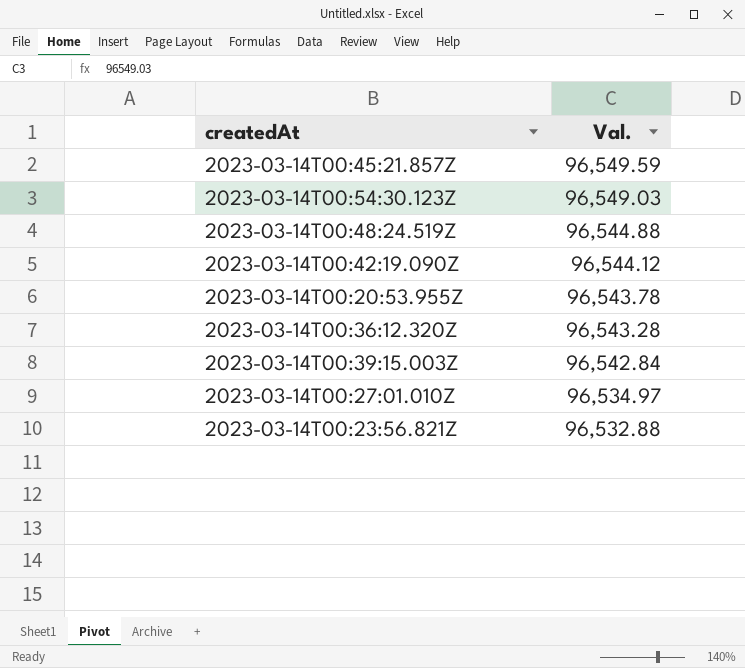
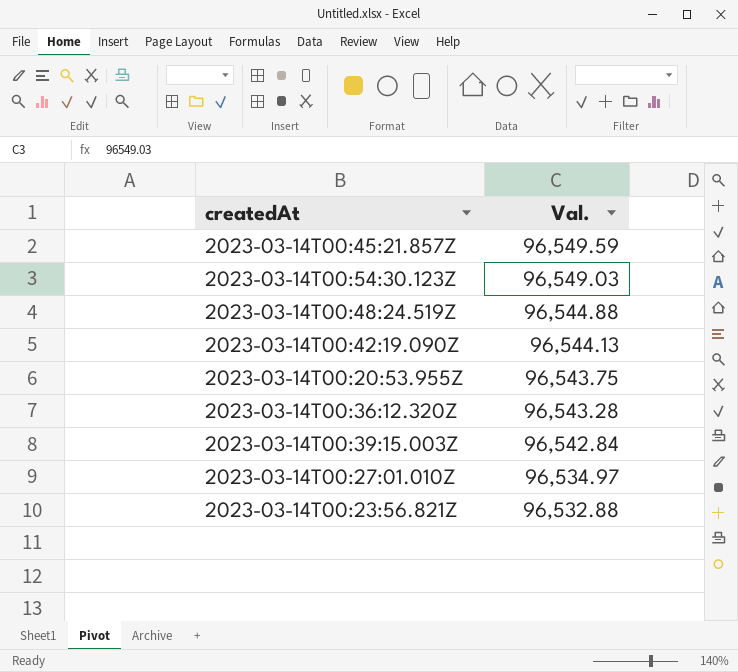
2023-03-14T00:42:19.090Z | Val.: 96,544.12 -> 96,544.13
2023-03-14T00:20:53.955Z | Val.: 96,543.78 -> 96,543.75

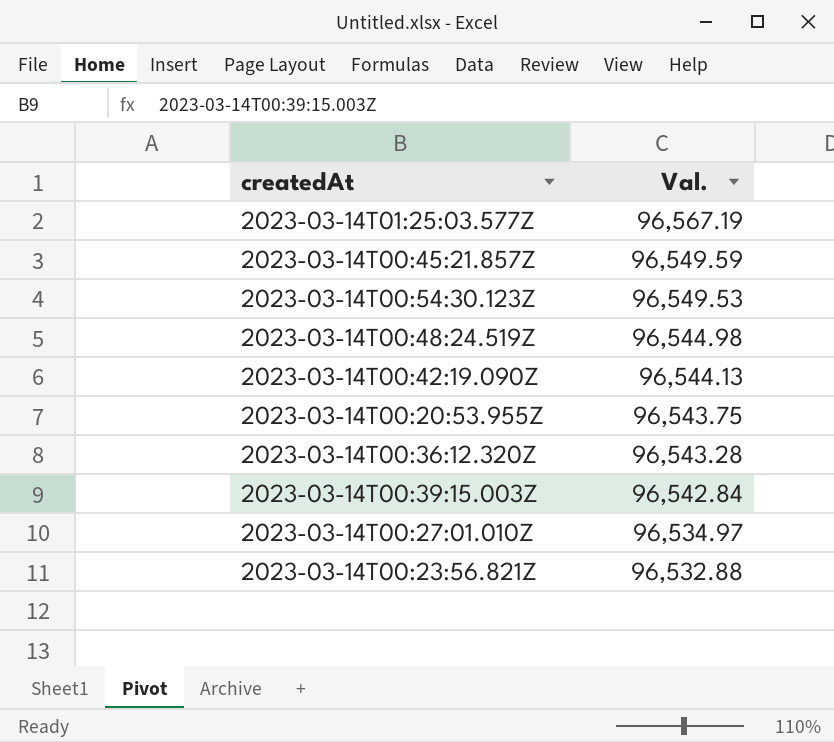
row 2023-03-14T01:25:03.577Z: none -> 96,567.19
2023-03-14T00:54:30.123Z | Val.: 96,549.03 -> 96,549.53
2023-03-14T00:48:24.519Z | Val.: 96,544.88 -> 96,544.98

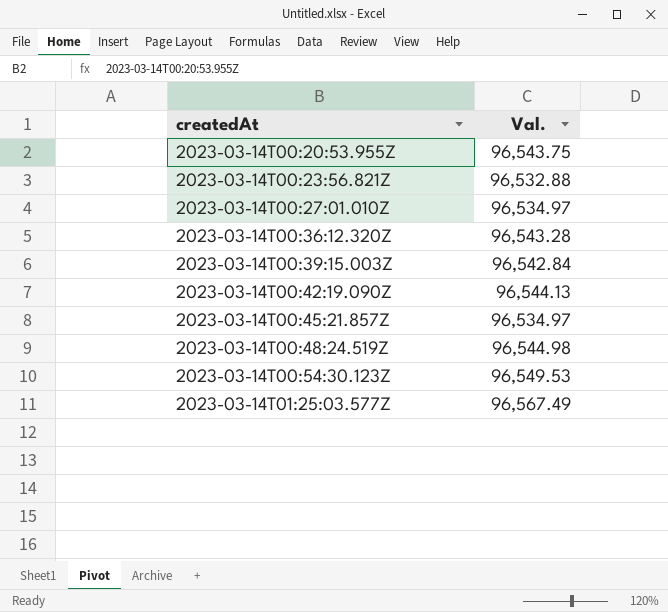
row order: Val. descending -> createdAt ascending
2023-03-14T00:45:21.857Z | Val.: 96,549.59 -> 96,534.97
2023-03-14T01:25:03.577Z | Val.: 96,567.19 -> 96,567.49

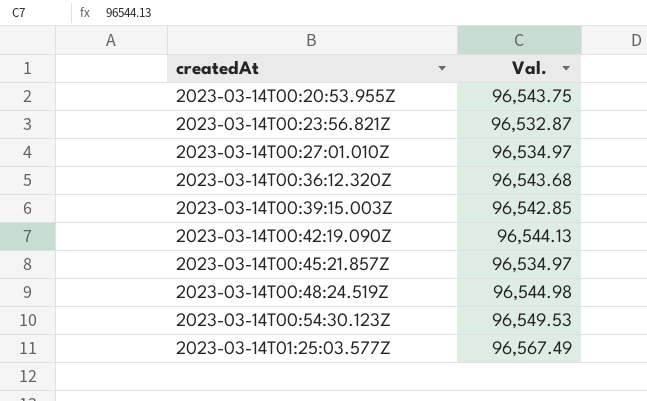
2023-03-14T00:23:56.821Z | Val.: 96,532.88 -> 96,532.87
2023-03-14T00:36:12.320Z | Val.: 96,543.28 -> 96,543.68
2023-03-14T00:39:15.003Z | Val.: 96,542.84 -> 96,542.85

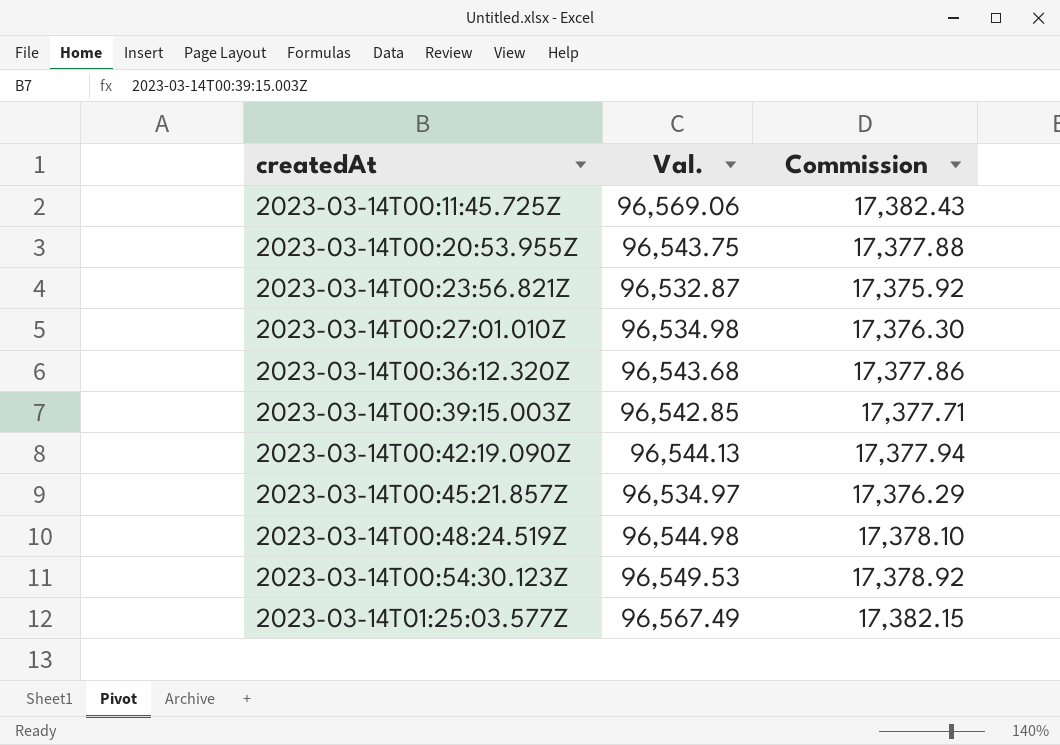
column Commission | formula: none -> [Val.] * 0.18
row 2023-03-14T00:11:45.725Z: none -> 96,569.06 | 17,382.43
2023-03-14T00:27:01.010Z | Val.: 96,534.97 -> 96,534.98

